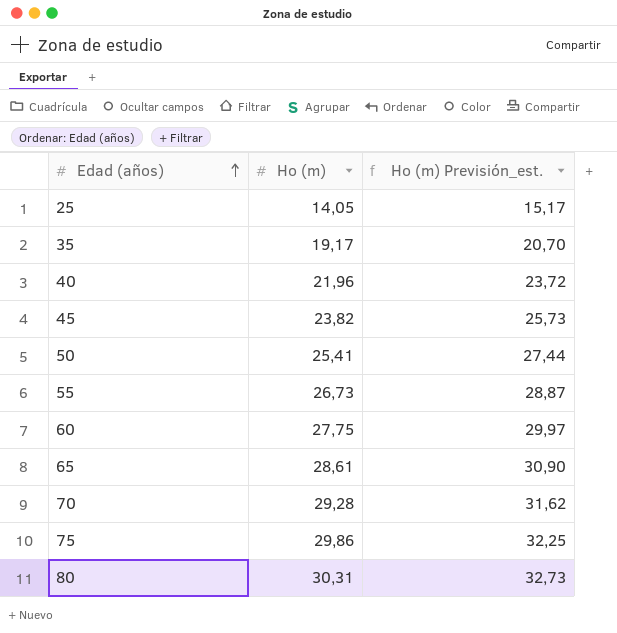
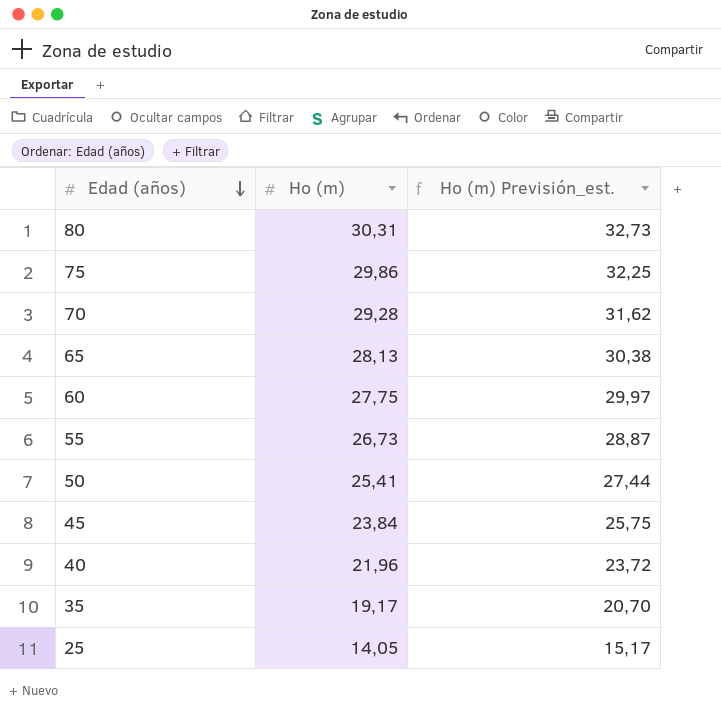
row order: Edad (años) ascending -> Edad (años) descending
65 | Ho (m): 28,61 -> 28,13
65 | Ho (m) Previsión_est.: 30,90 -> 30,38
45 | Ho (m): 23,82 -> 23,84
45 | Ho (m) Previsión_est.: 25,73 -> 25,75

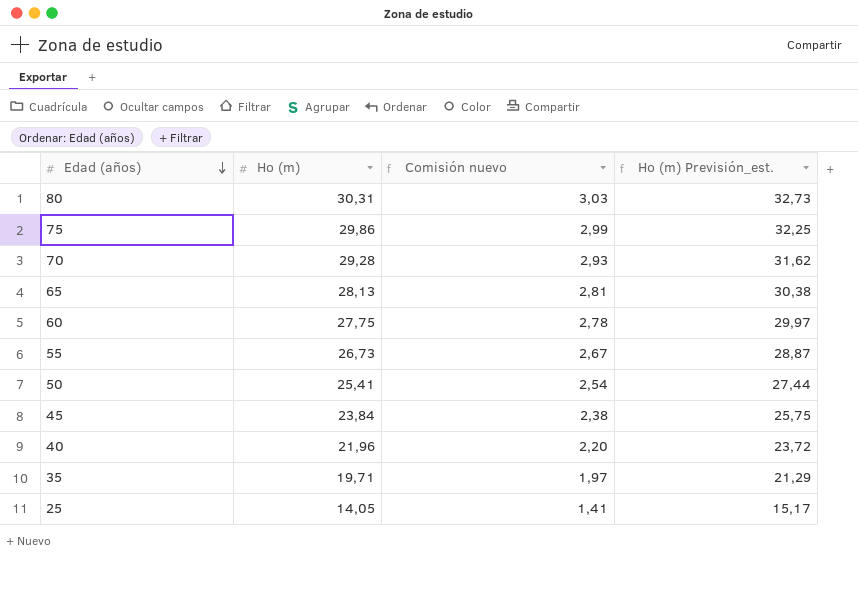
column Comisión nuevo | formula: none -> [Ho (m)] * 0,1
35 | Ho (m): 19,17 -> 19,71
35 | Ho (m) Previsión_est.: 20,70 -> 21,29

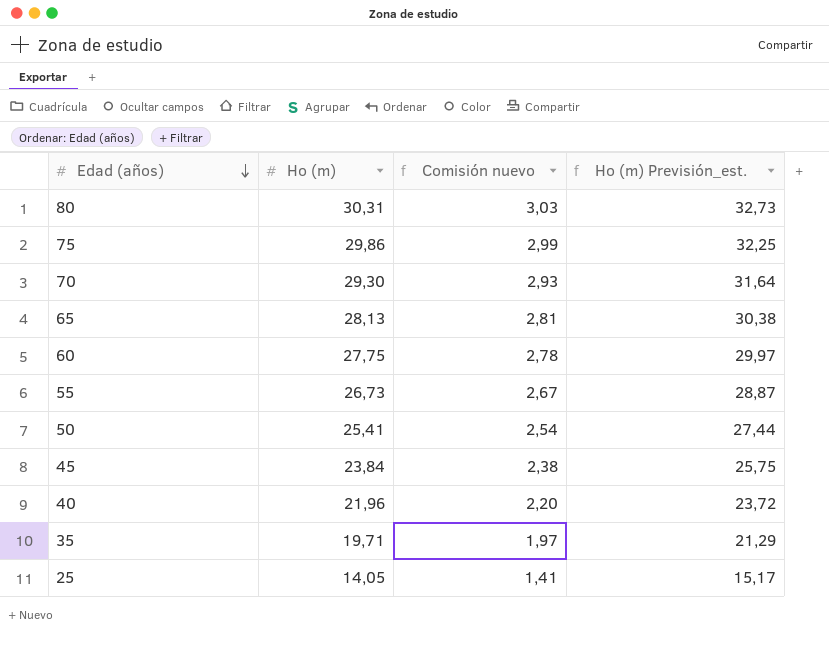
70 | Ho (m): 29,28 -> 29,30
70 | Ho (m) Previsión_est.: 31,62 -> 31,64

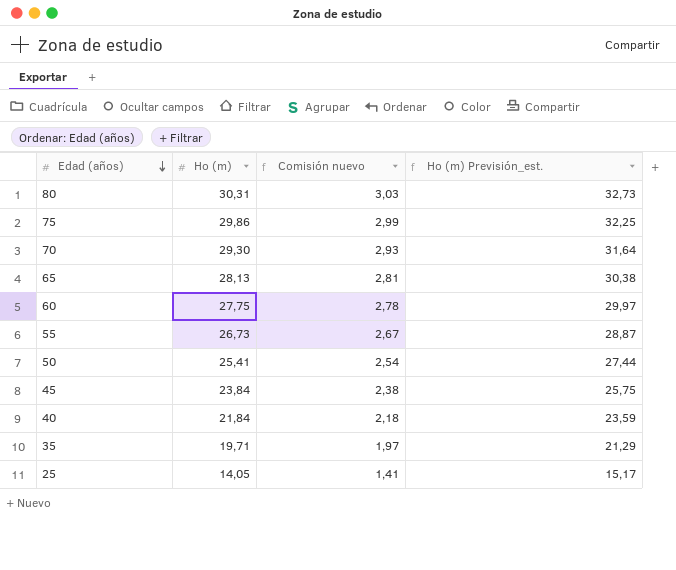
40 | Ho (m): 21,96 -> 21,84
40 | Comisión nuevo: 2,20 -> 2,18
40 | Ho (m) Previsión_est.: 23,72 -> 23,59

